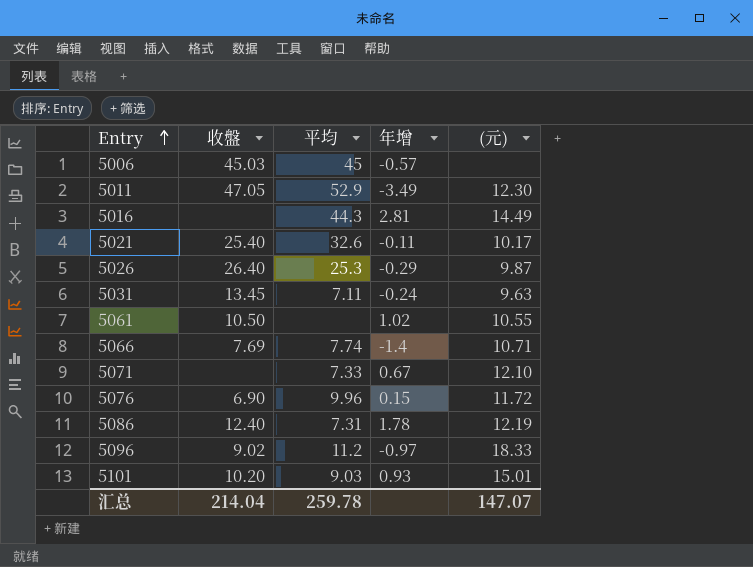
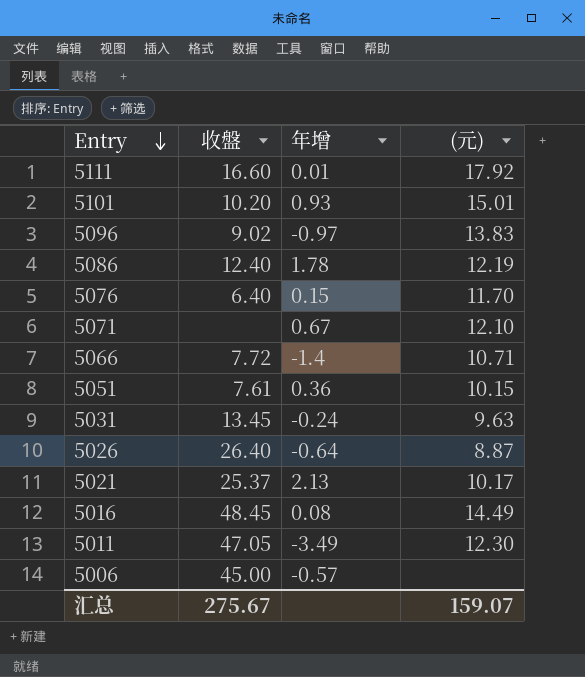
row order: Entry ascending -> Entry descending
column 平均 | position: 3 -> none
row 5061: 10.50 | none | 1.02 | 10.55 -> none
row 5111: none -> 16.60 | 0.01 | 17.92
5096 | (元): 18.33 -> 13.83
5076 | 收盤: 6.90 -> 6.40
5076 | (元): 11.72 -> 11.70
5066 | 收盤: 7.69 -> 7.72
row 5051: none -> 7.61 | 0.36 | 10.15
5026 | 年增: -0.29 -> -0.64
5026 | (元): 9.87 -> 8.87
5021 | 收盤: 25.40 -> 25.37
5021 | 年增: -0.11 -> 2.13
5016 | 收盤: none -> 48.45
5016 | 年增: 2.81 -> 0.08
5006 | 收盤: 45.03 -> 45.00
汇总 | 收盤: 214.04 -> 275.67
汇总 | (元): 147.07 -> 159.07

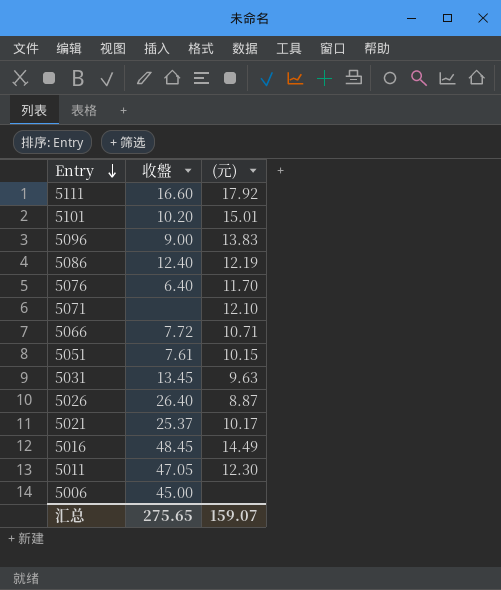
column 年增 | position: 3 -> none
5096 | 收盤: 9.02 -> 9.00
汇总 | 收盤: 275.67 -> 275.65

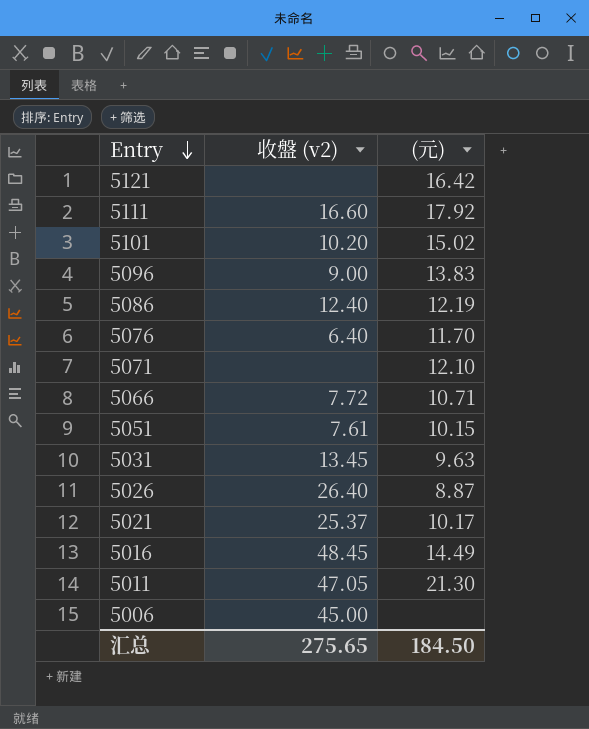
column name: 收盤 -> 收盤 (v2)
row 5121: none -> none | 16.42
5101 | (元): 15.01 -> 15.02
5011 | (元): 12.30 -> 21.30
汇总 | (元): 159.07 -> 184.50

